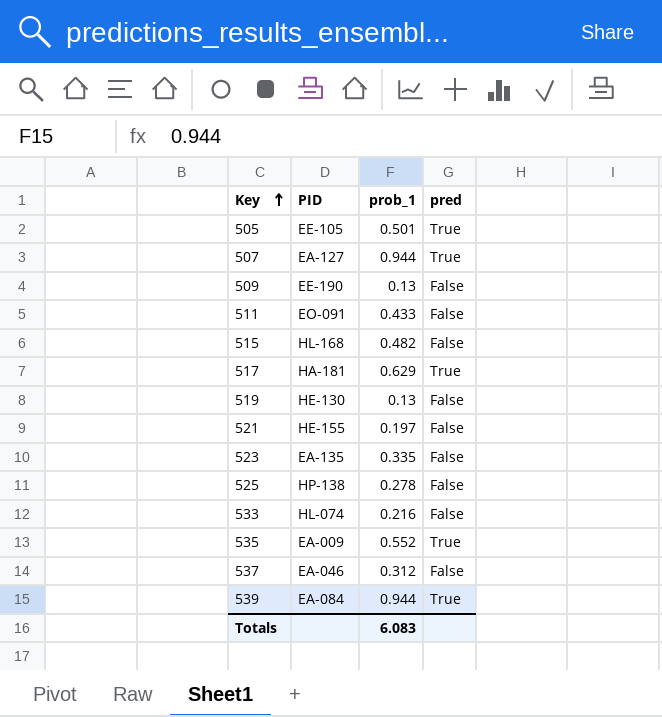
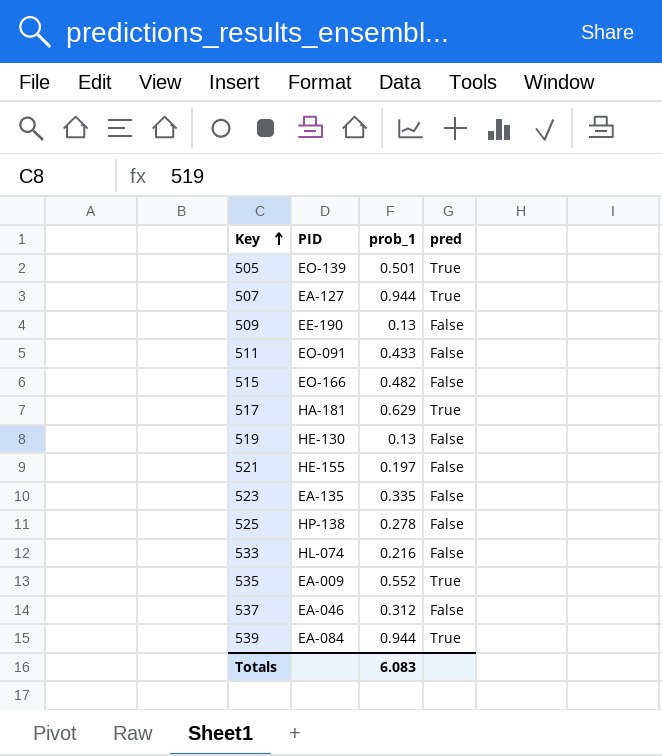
505 | PID: EE-105 -> EO-139
515 | PID: HL-168 -> EO-166

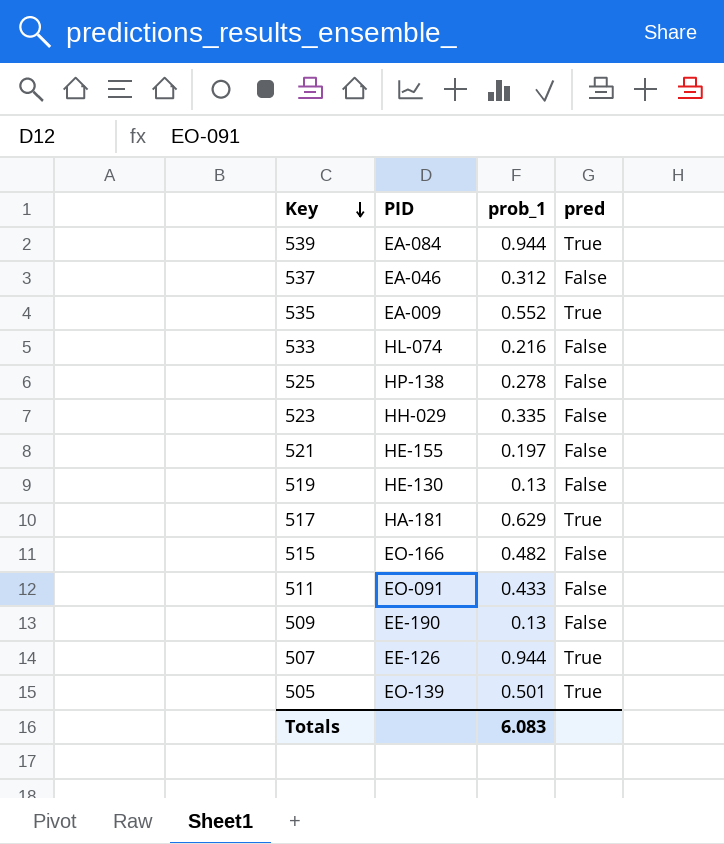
row order: Key ascending -> Key descending
523 | PID: EA-135 -> HH-029
507 | PID: EA-127 -> EE-126

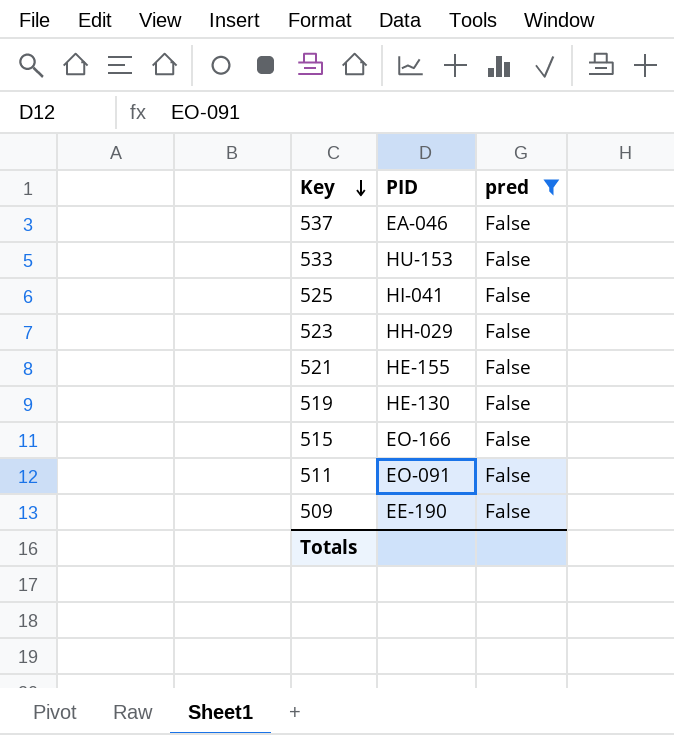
filter: none -> pred = False
column prob_1 | position: 3 -> none
533 | PID: HL-074 -> HU-153
525 | PID: HP-138 -> HI-041

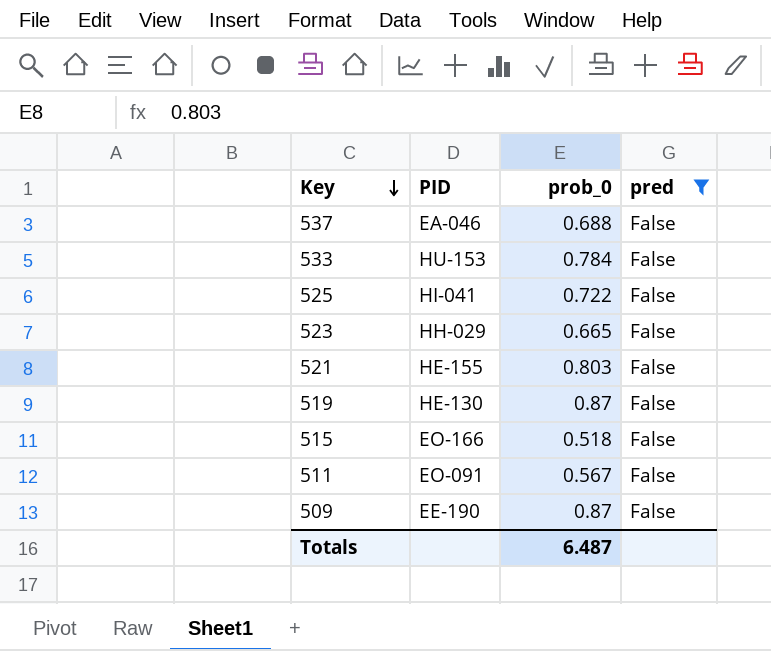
column prob_0 | position: none -> 3

